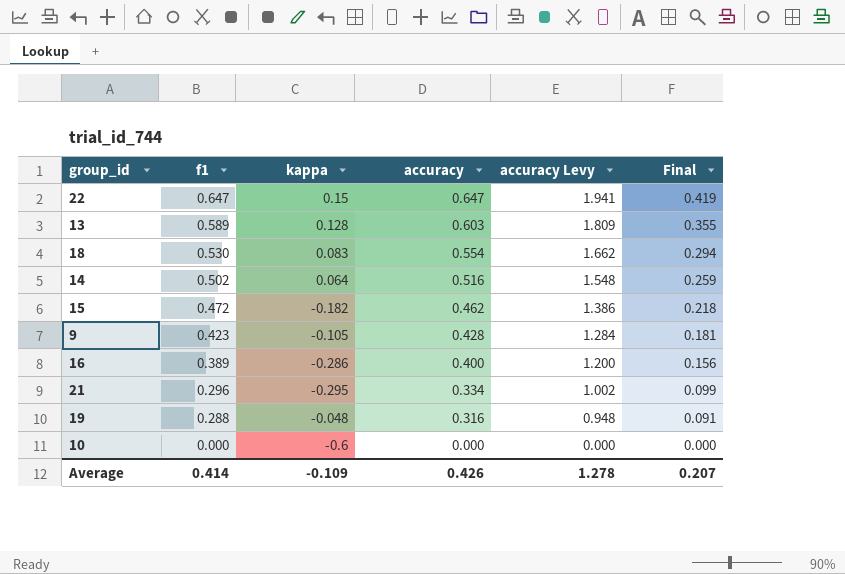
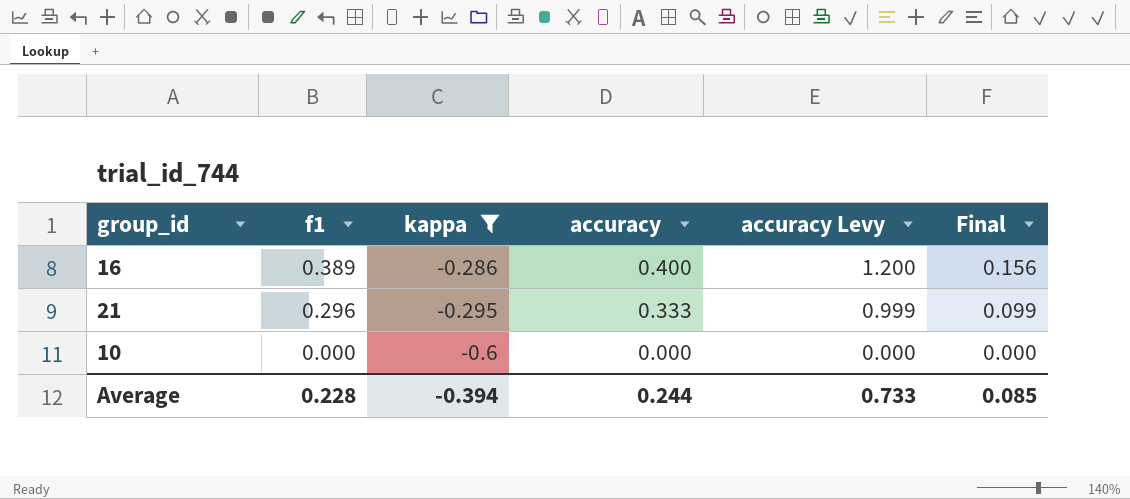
filter: none -> kappa <= -0.286
21 | accuracy: 0.334 -> 0.333
21 | accuracy Levy: 1.002 -> 0.999
Average | f1: 0.414 -> 0.228
Average | kappa: -0.109 -> -0.394
Average | accuracy: 0.426 -> 0.244
Average | accuracy Levy: 1.278 -> 0.733
Average | Final: 0.207 -> 0.085

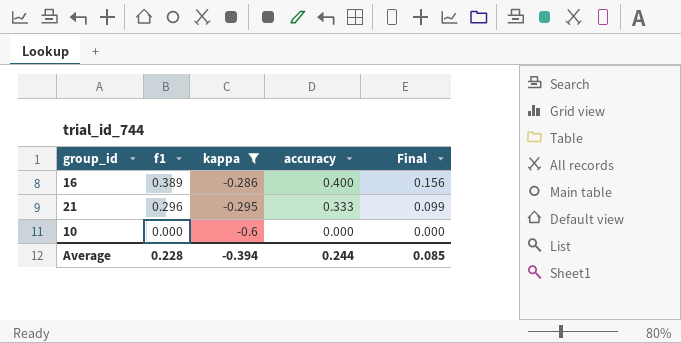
column accuracy Levy | formula: [accuracy] * 3 -> none

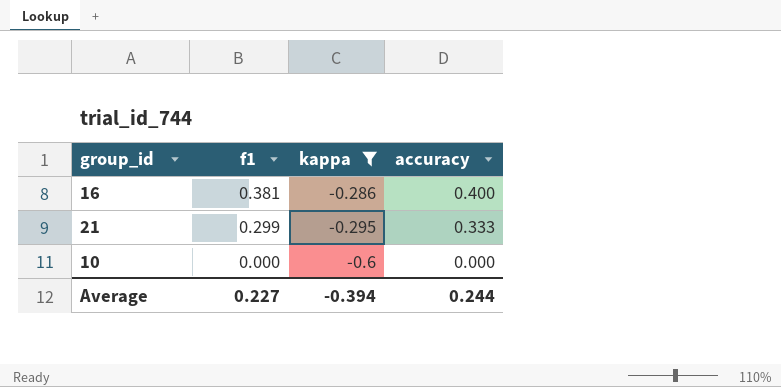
column Final | formula: [f1] * [accuracy] -> none
16 | f1: 0.389 -> 0.381
21 | f1: 0.296 -> 0.299
Average | f1: 0.228 -> 0.227

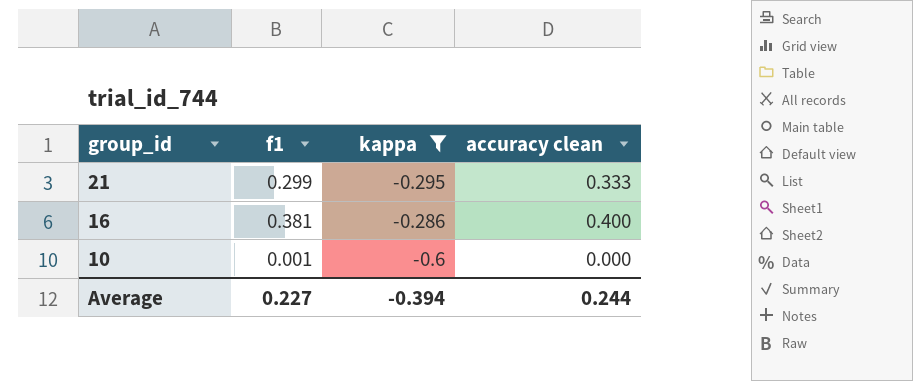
row order: f1 descending -> group_id descending
column name: accuracy -> accuracy clean
10 | f1: 0.000 -> 0.001

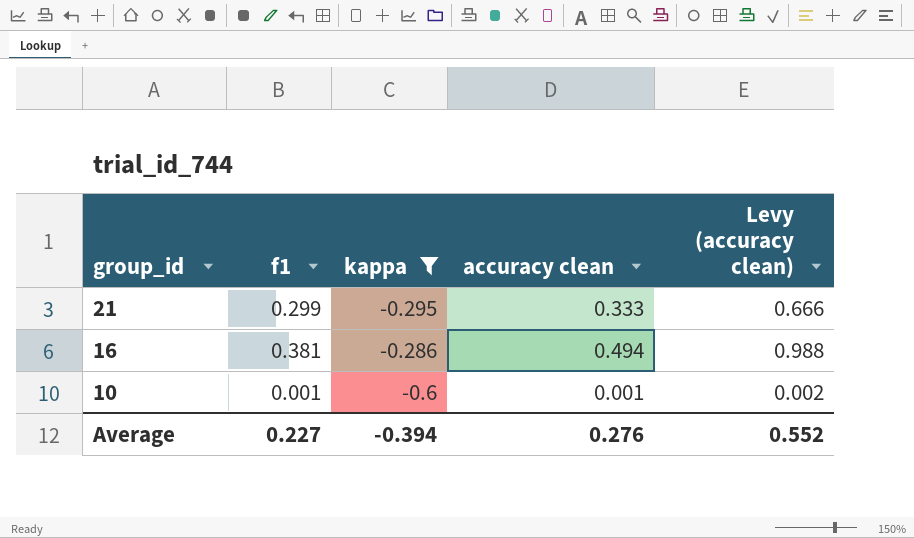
column Levy (accuracy clean) | formula: none -> [accuracy clean] * 2
16 | accuracy clean: 0.400 -> 0.494
10 | accuracy clean: 0.000 -> 0.001
Average | accuracy clean: 0.244 -> 0.276

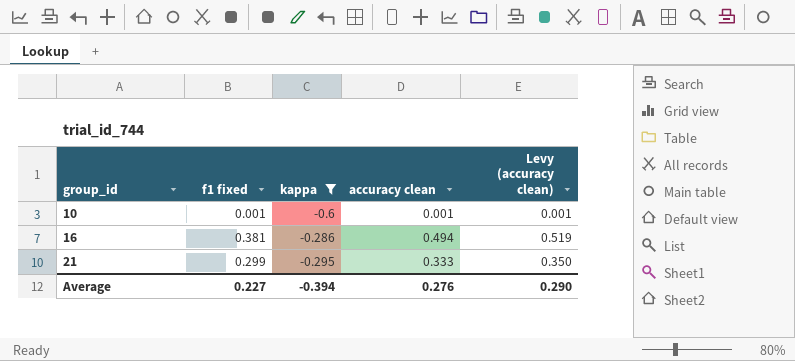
row order: group_id descending -> group_id ascending
column name: f1 -> f1 fixed
column Levy (accuracy clean) | formula: [accuracy clean] * 2 -> [accuracy clean] * 1.05
Average | Levy (accuracy clean): 0.552 -> 0.290

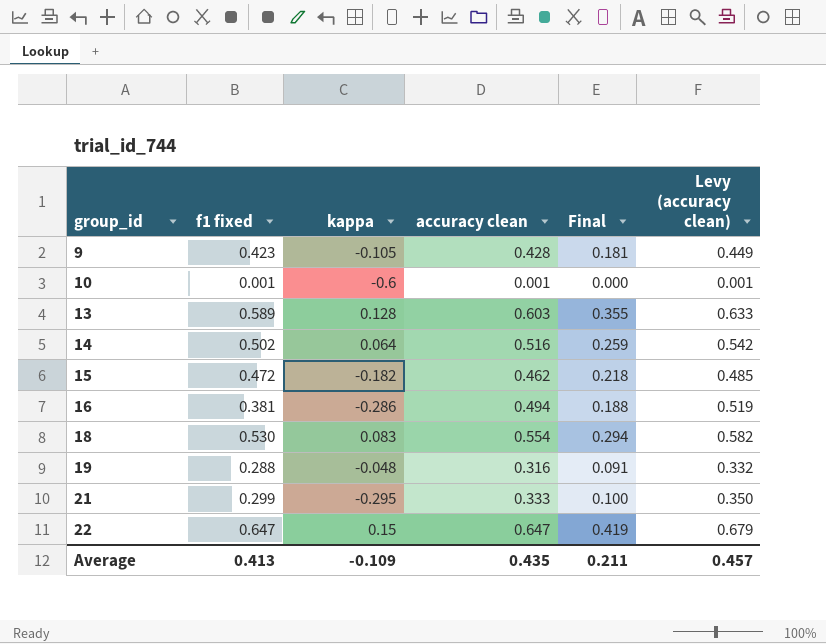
filter: kappa <= -0.286 -> none
column Final | formula: none -> [f1 fixed] * [accuracy clean]
Average | f1 fixed: 0.227 -> 0.413
Average | kappa: -0.394 -> -0.109
Average | accuracy clean: 0.276 -> 0.435
Average | Levy (accuracy clean): 0.290 -> 0.457

